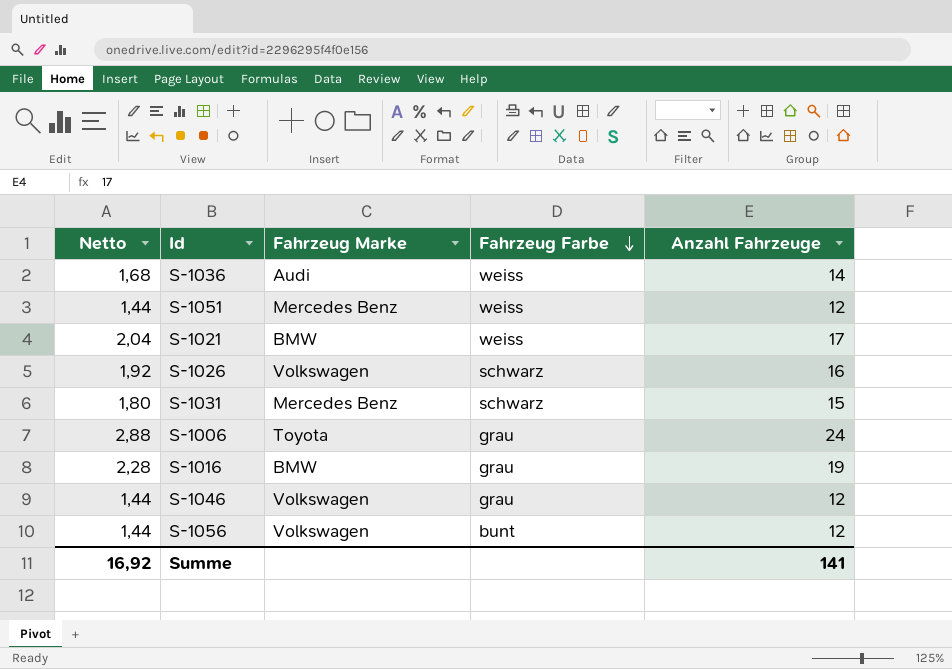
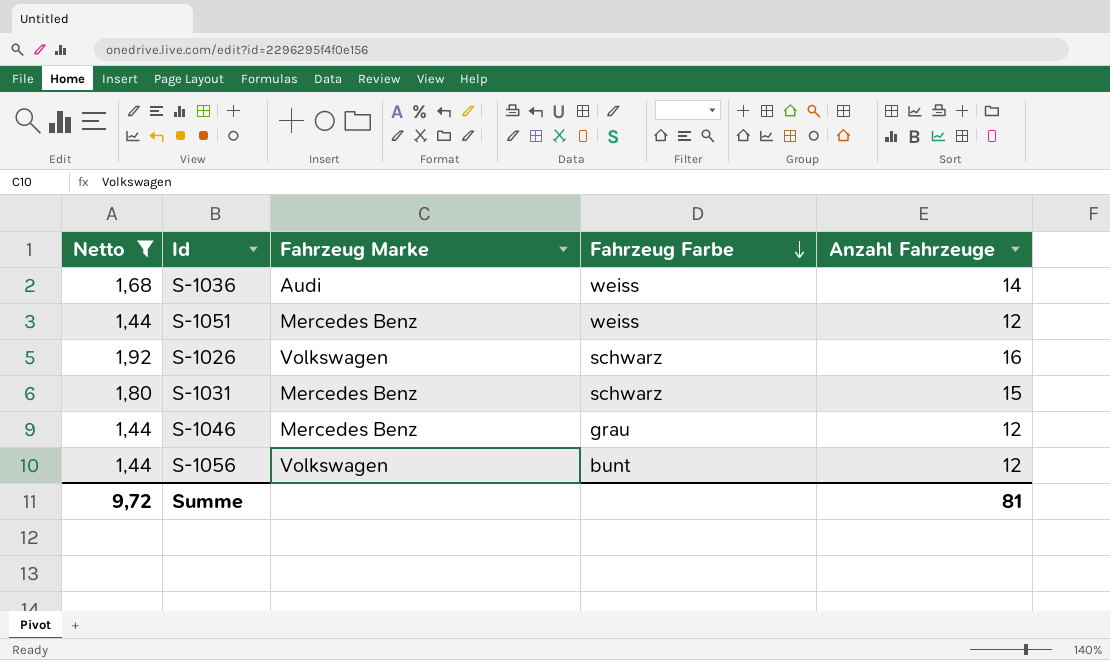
filter: none -> Netto <= 1,92
S-1046 | Fahrzeug Marke: Volkswagen -> Mercedes Benz
Summe | Netto: 16,92 -> 9,72
Summe | Anzahl Fahrzeuge: 141 -> 81

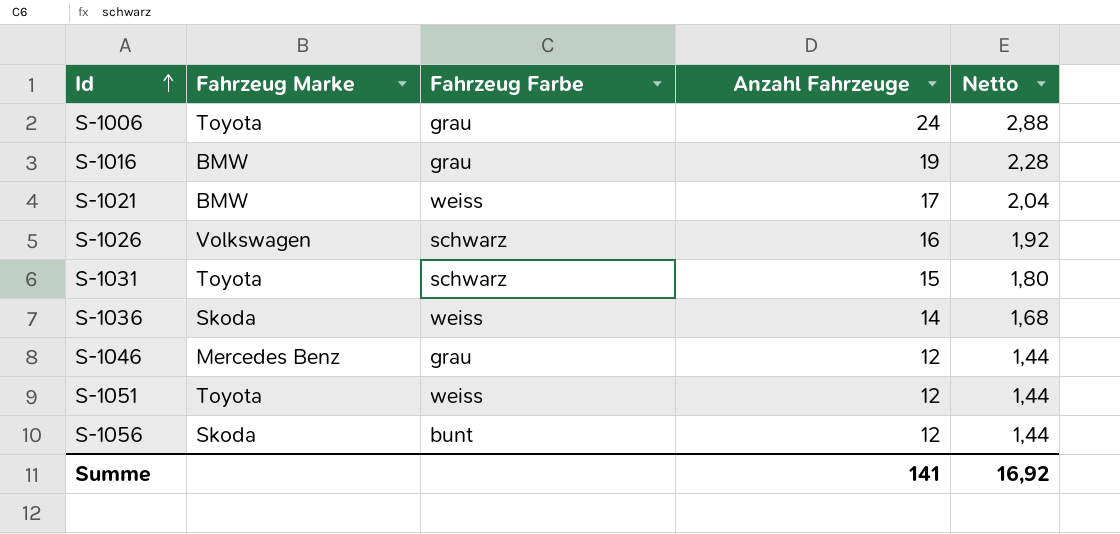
filter: Netto <= 1,92 -> none
row order: Fahrzeug Farbe descending -> Id ascending
column Netto | position: 1 -> 5
S-1031 | Fahrzeug Marke: Mercedes Benz -> Toyota
S-1036 | Fahrzeug Marke: Audi -> Skoda
S-1051 | Fahrzeug Marke: Mercedes Benz -> Toyota
S-1056 | Fahrzeug Marke: Volkswagen -> Skoda
Summe | Anzahl Fahrzeuge: 81 -> 141
Summe | Netto: 9,72 -> 16,92

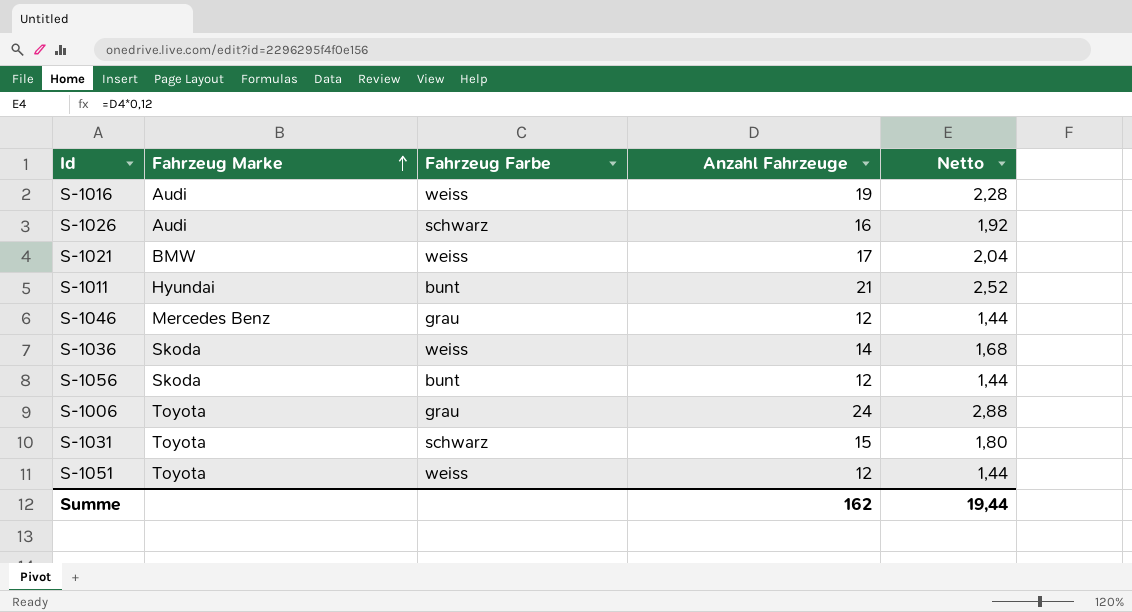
row order: Id ascending -> Fahrzeug Marke ascending
S-1016 | Fahrzeug Marke: BMW -> Audi
S-1016 | Fahrzeug Farbe: grau -> weiss
S-1026 | Fahrzeug Marke: Volkswagen -> Audi
row S-1011: none -> Hyundai | bunt | 21 | 2,52
Summe | Anzahl Fahrzeuge: 141 -> 162
Summe | Netto: 16,92 -> 19,44

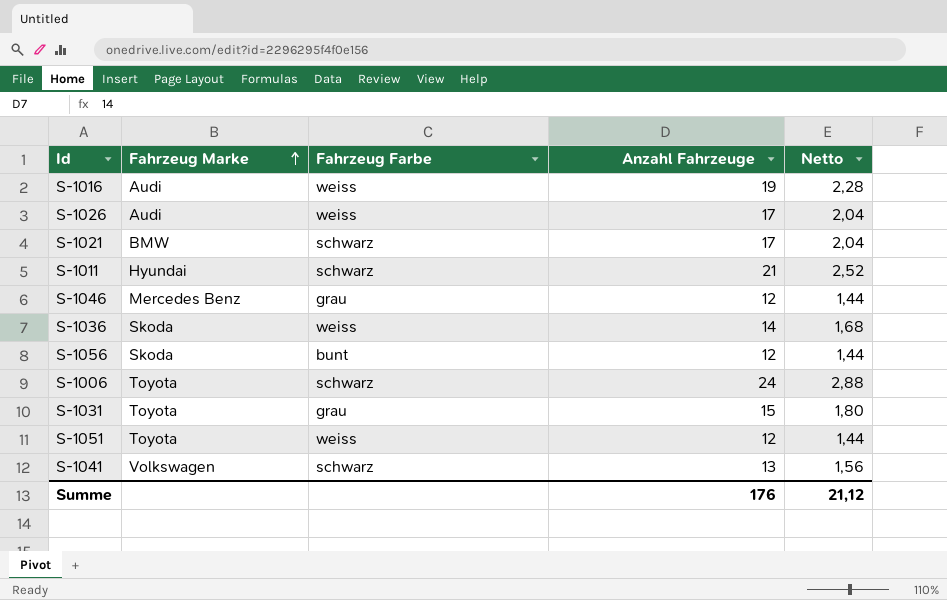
S-1026 | Fahrzeug Farbe: schwarz -> weiss
S-1026 | Anzahl Fahrzeuge: 16 -> 17
S-1026 | Netto: 1,92 -> 2,04
S-1021 | Fahrzeug Farbe: weiss -> schwarz
S-1011 | Fahrzeug Farbe: bunt -> schwarz
S-1006 | Fahrzeug Farbe: grau -> schwarz
S-1031 | Fahrzeug Farbe: schwarz -> grau
row S-1041: none -> Volkswagen | schwarz | 13 | 1,56
Summe | Anzahl Fahrzeuge: 162 -> 176
Summe | Netto: 19,44 -> 21,12

